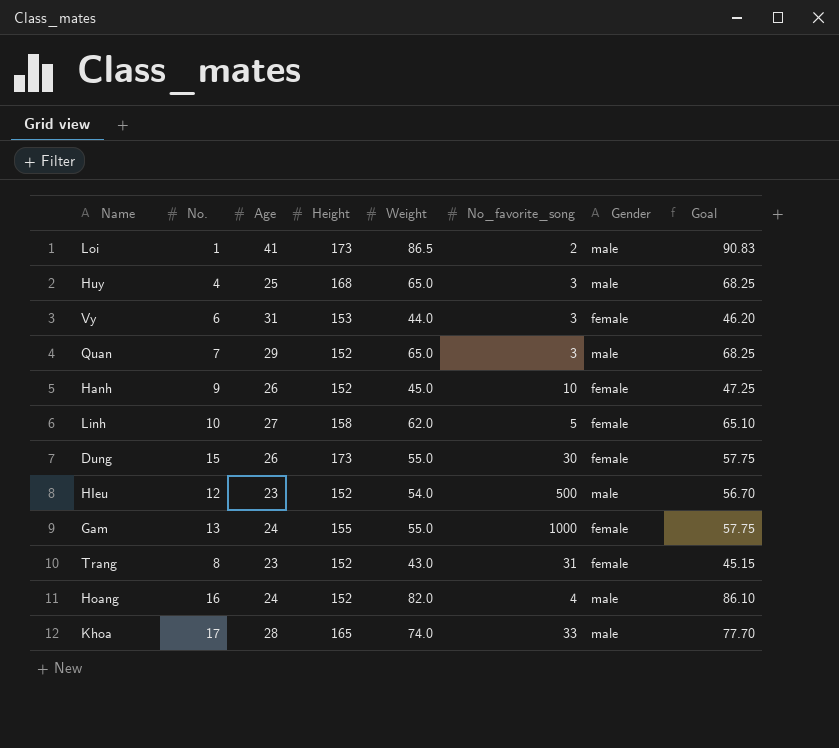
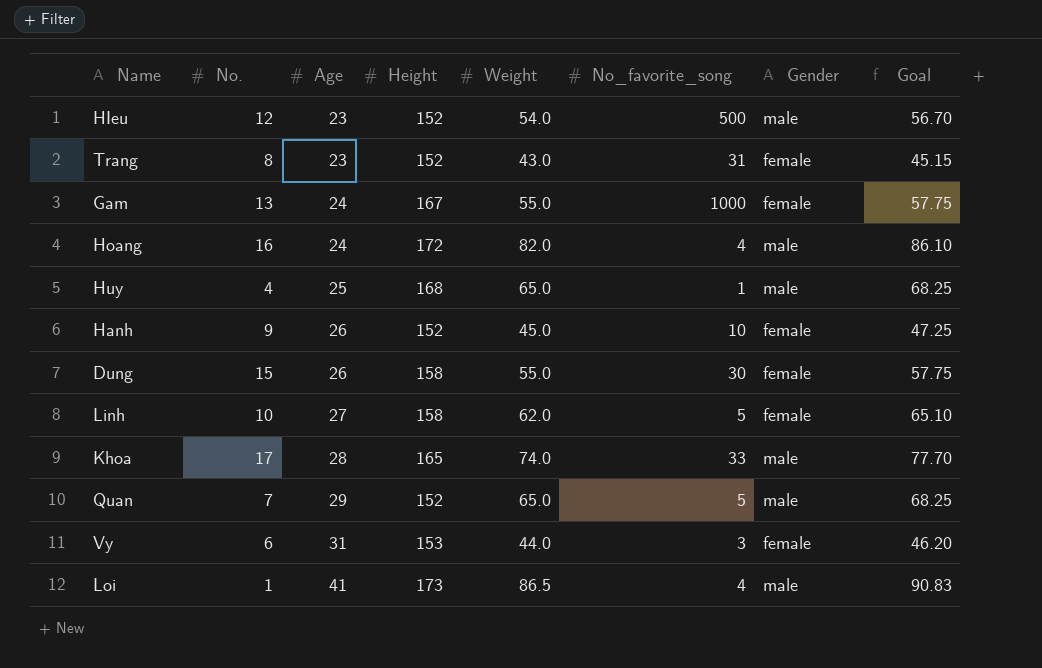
row order: none -> Age ascending
Gam | Height: 155 -> 167
Hoang | Height: 152 -> 172
Huy | No_favorite_song: 3 -> 1
Dung | Height: 173 -> 158
Quan | No_favorite_song: 3 -> 5
Loi | No_favorite_song: 2 -> 4

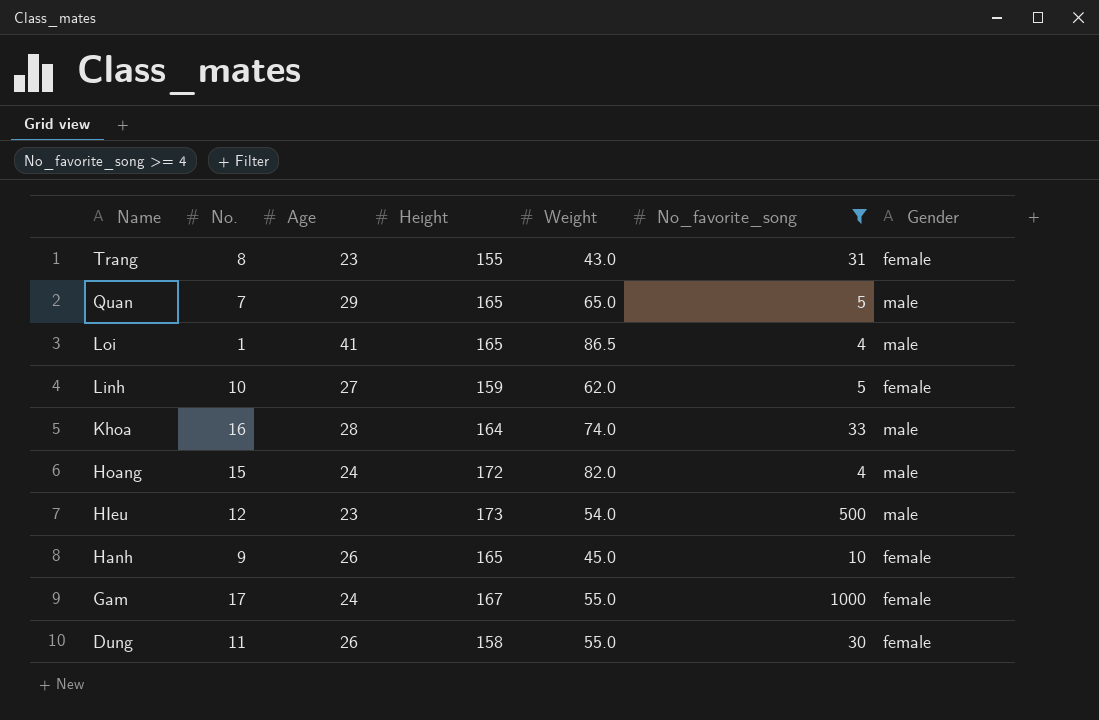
filter: none -> No_favorite_song >= 4
row order: Age ascending -> Name descending
column Goal | formula: [Weight] * 1.05 -> none
Trang | Height: 152 -> 155
Quan | Height: 152 -> 165
Loi | Height: 173 -> 165
Linh | Height: 158 -> 159
Khoa | No.: 17 -> 16
Khoa | Height: 165 -> 164
Hoang | No.: 16 -> 15
HIeu | Height: 152 -> 173
Hanh | Height: 152 -> 165
Gam | No.: 13 -> 17
Dung | No.: 15 -> 11

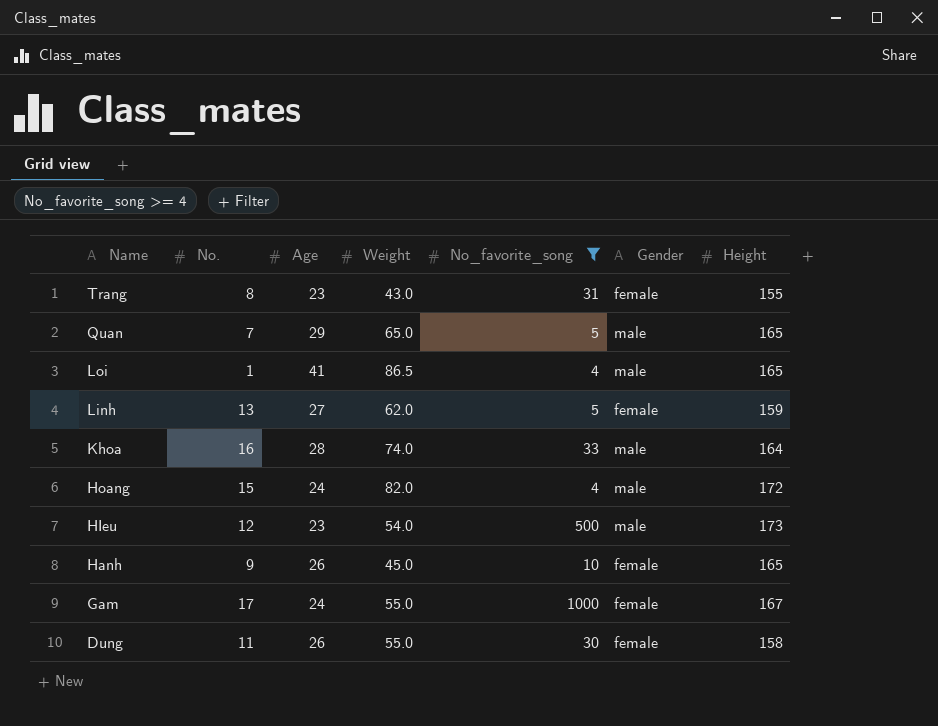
column Height | position: 4 -> 7
Linh | No.: 10 -> 13

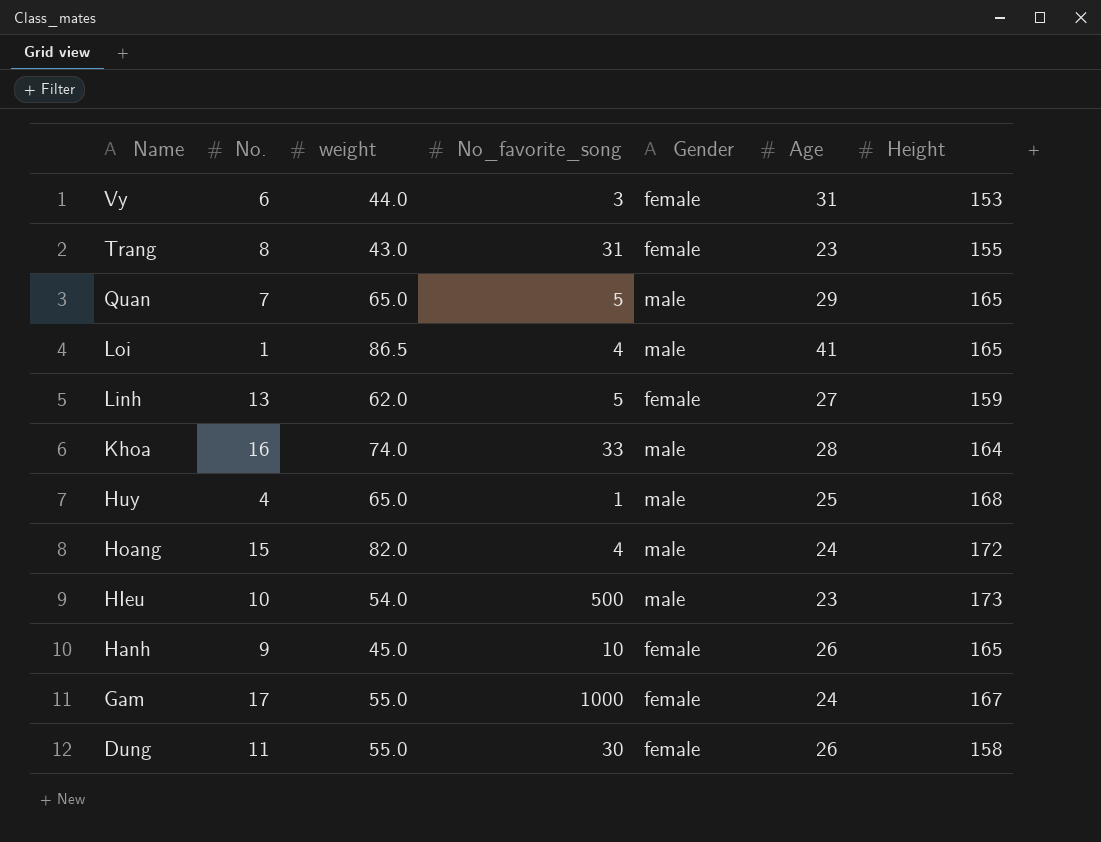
filter: No_favorite_song >= 4 -> none
column name: Weight -> weight
column Age | position: 3 -> 6
HIeu | No.: 12 -> 10

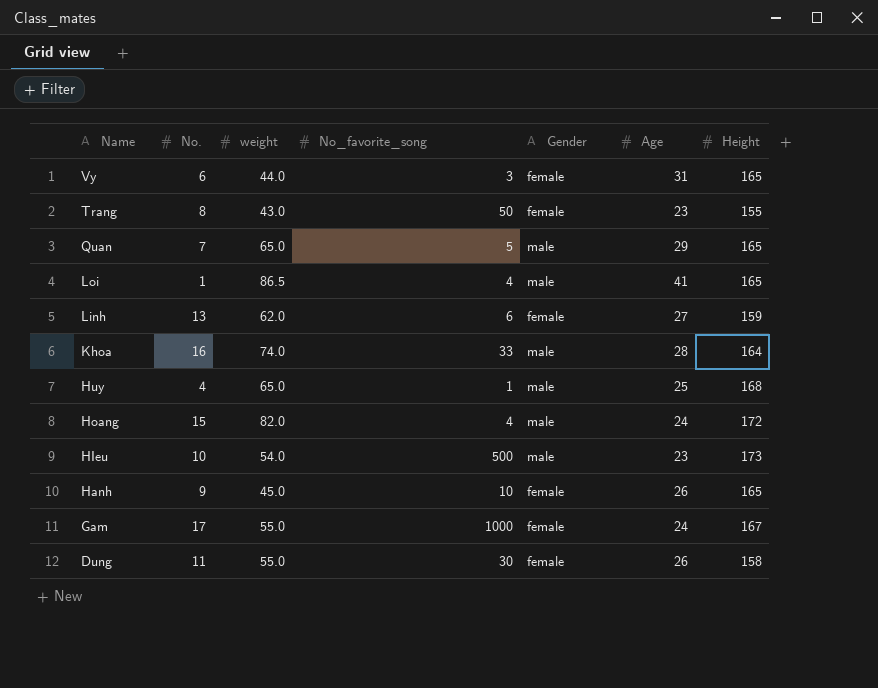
Vy | Height: 153 -> 165
Trang | No_favorite_song: 31 -> 50
Linh | No_favorite_song: 5 -> 6

